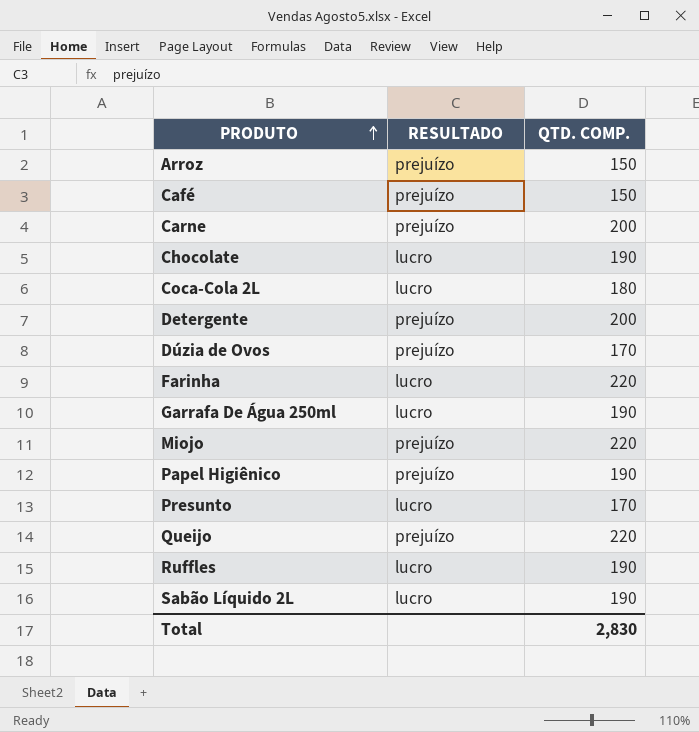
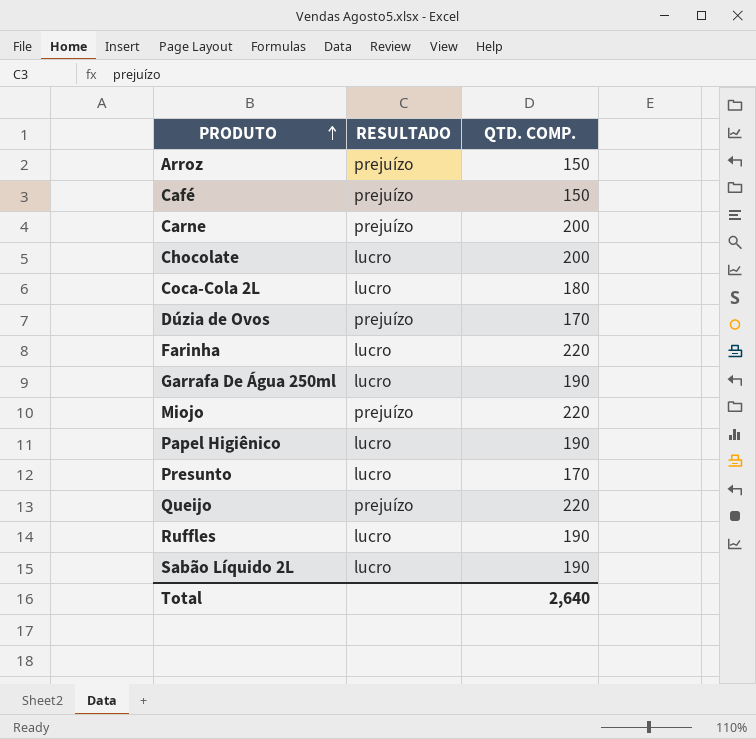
row Detergente: prejuízo | 200 -> none
Chocolate | QTD. COMP.: 190 -> 200
Papel Higiênico | RESULTADO: prejuízo -> lucro
Total | QTD. COMP.: 2,830 -> 2,640

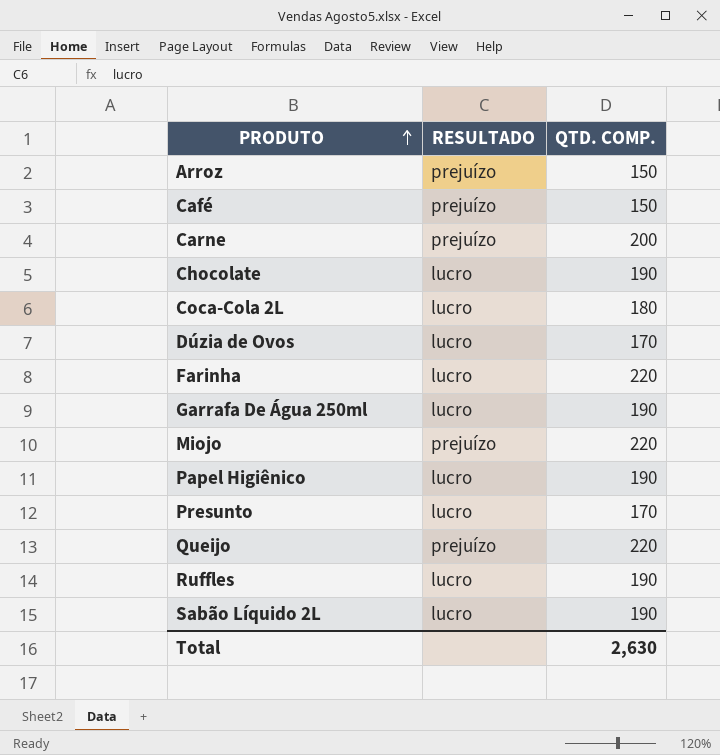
Chocolate | QTD. COMP.: 200 -> 190
Dúzia de Ovos | RESULTADO: prejuízo -> lucro
Total | QTD. COMP.: 2,640 -> 2,630

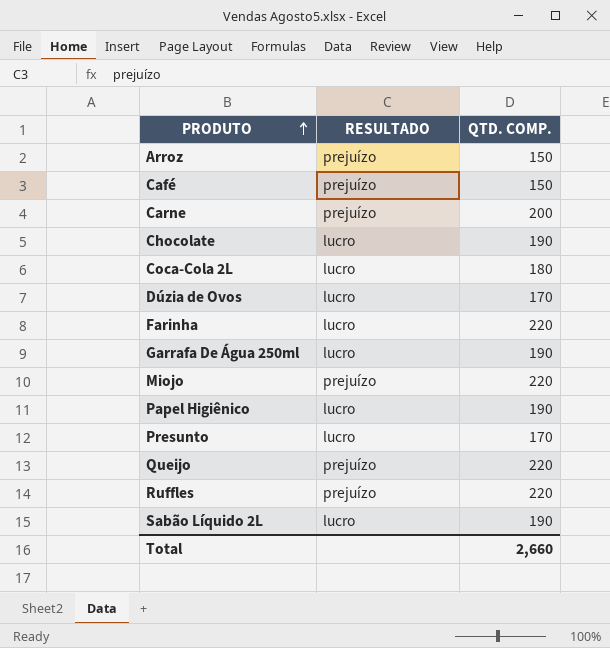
Ruffles | RESULTADO: lucro -> prejuízo
Ruffles | QTD. COMP.: 190 -> 220
Total | QTD. COMP.: 2,630 -> 2,660

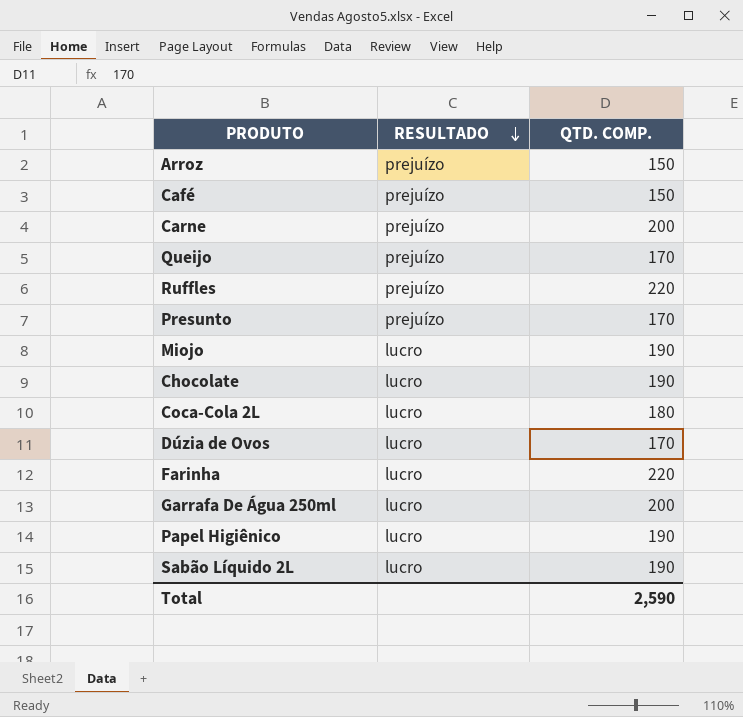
row order: PRODUTO ascending -> RESULTADO descending
Queijo | QTD. COMP.: 220 -> 170
Presunto | RESULTADO: lucro -> prejuízo
Miojo | RESULTADO: prejuízo -> lucro
Miojo | QTD. COMP.: 220 -> 190
Garrafa De Água 250ml | QTD. COMP.: 190 -> 200
Total | QTD. COMP.: 2,660 -> 2,590

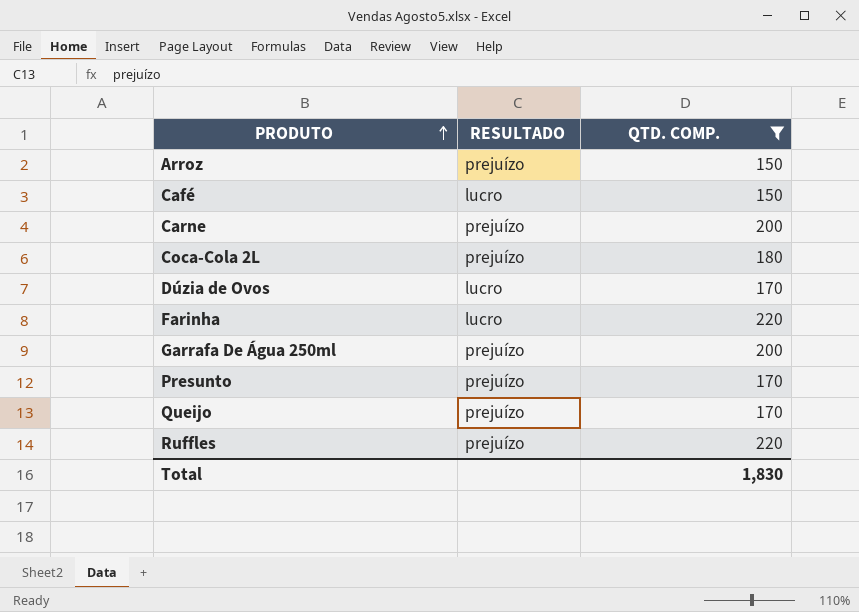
filter: none -> QTD. COMP. != 190
row order: RESULTADO descending -> PRODUTO ascending
Café | RESULTADO: prejuízo -> lucro
Coca-Cola 2L | RESULTADO: lucro -> prejuízo
Garrafa De Água 250ml | RESULTADO: lucro -> prejuízo
Total | QTD. COMP.: 2,590 -> 1,830

